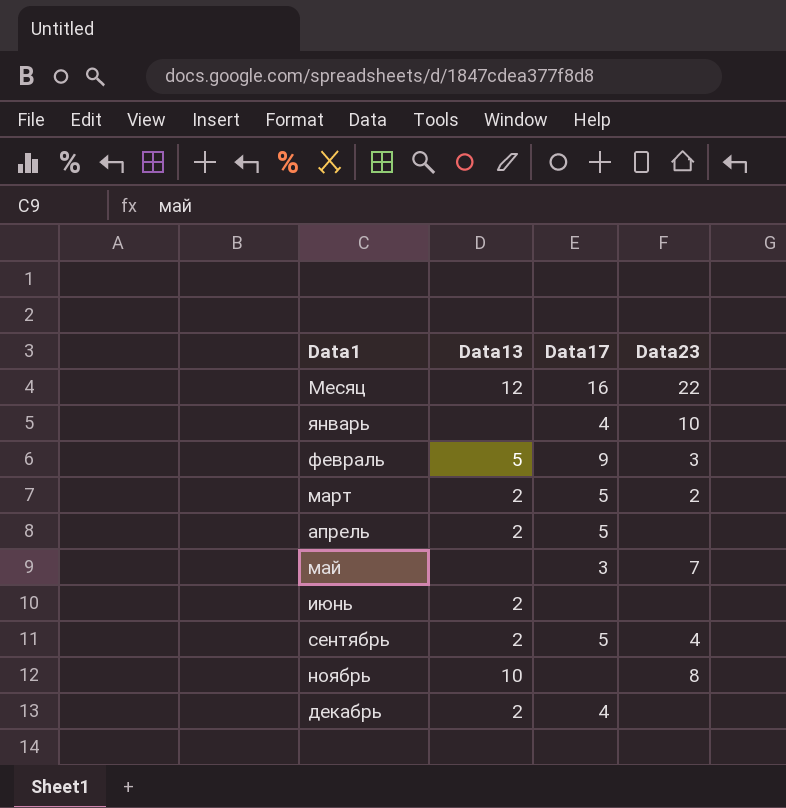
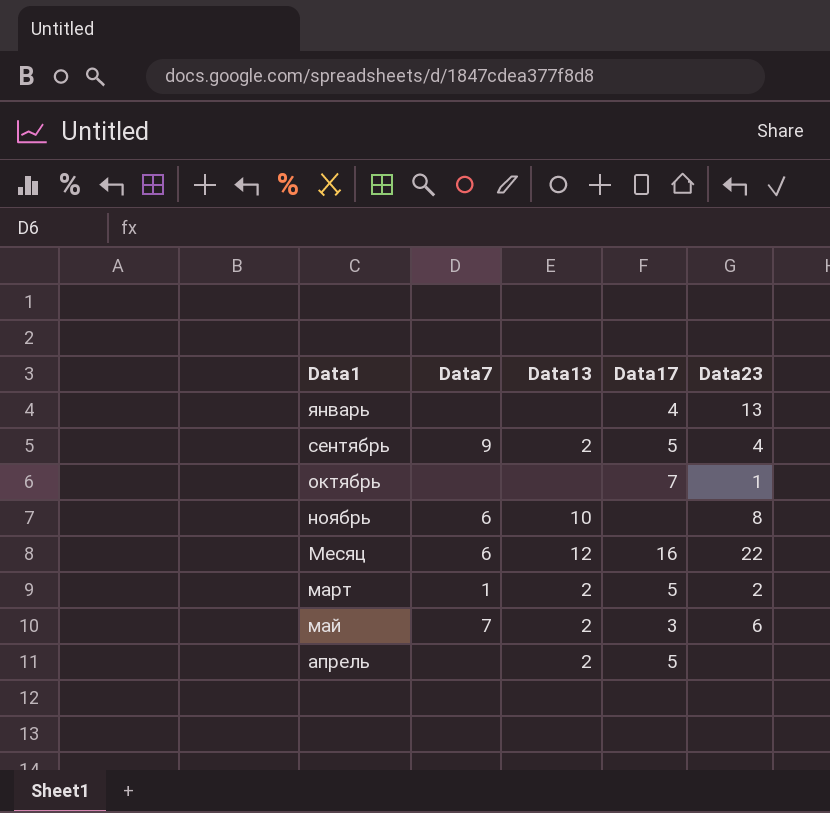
row order: none -> Data1 descending
column Data7 | position: none -> 2
row февраль: 5 | 9 | 3 -> none
row июнь: 2 | none | none -> none
row декабрь: 2 | 4 | none -> none
январь | Data23: 10 -> 13
row октябрь: none -> none | none | 7 | 1
май | Data13: none -> 2
май | Data23: 7 -> 6

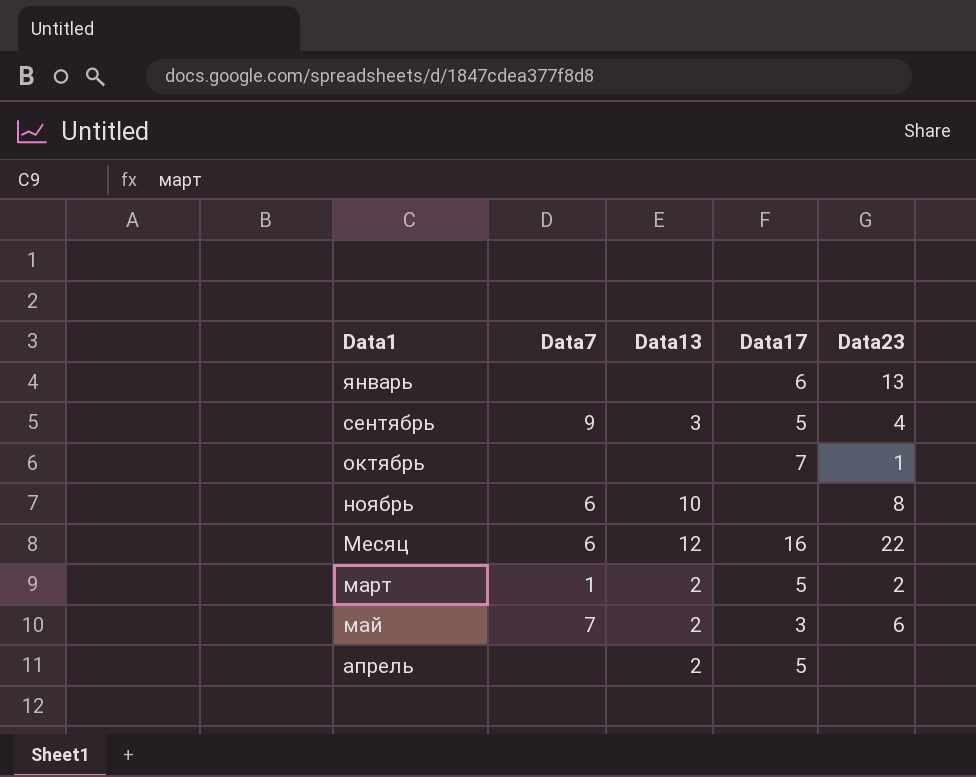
январь | Data17: 4 -> 6
сентябрь | Data13: 2 -> 3

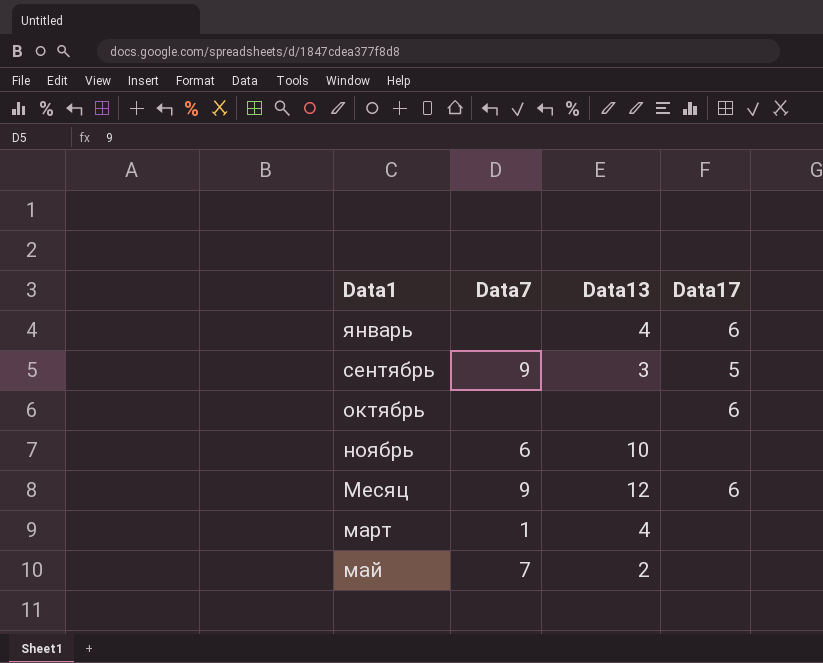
column Data23 | position: 5 -> none
row апрель: none | 2 | 5 | none -> none
январь | Data13: none -> 4
октябрь | Data17: 7 -> 6
Месяц | Data7: 6 -> 9
Месяц | Data17: 16 -> 6
март | Data13: 2 -> 4
март | Data17: 5 -> none
май | Data17: 3 -> none

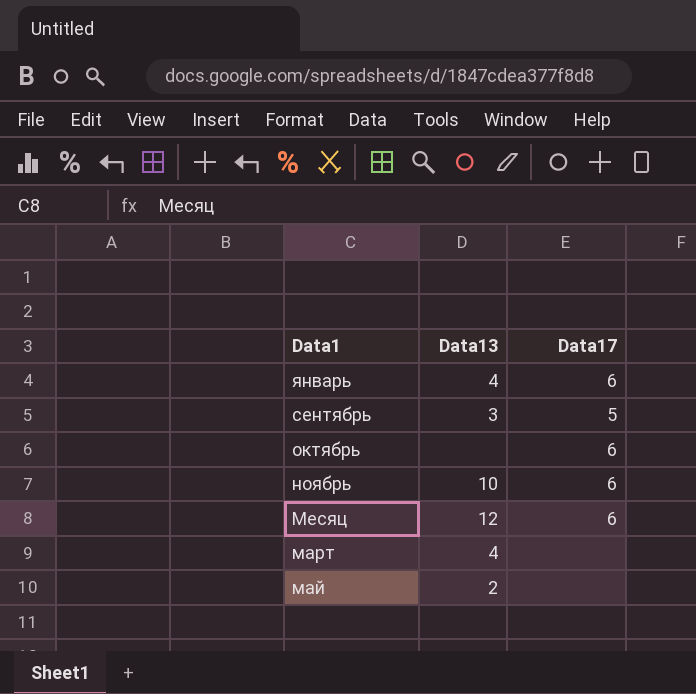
column Data7 | position: 2 -> none
ноябрь | Data17: none -> 6

